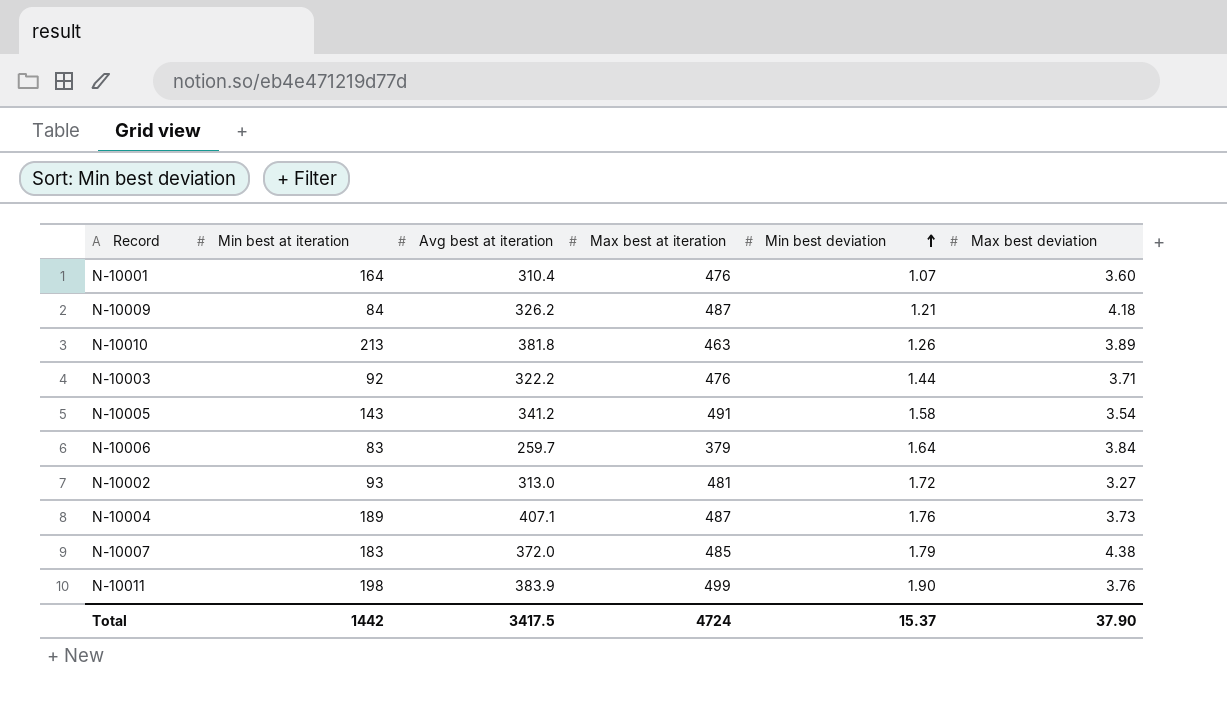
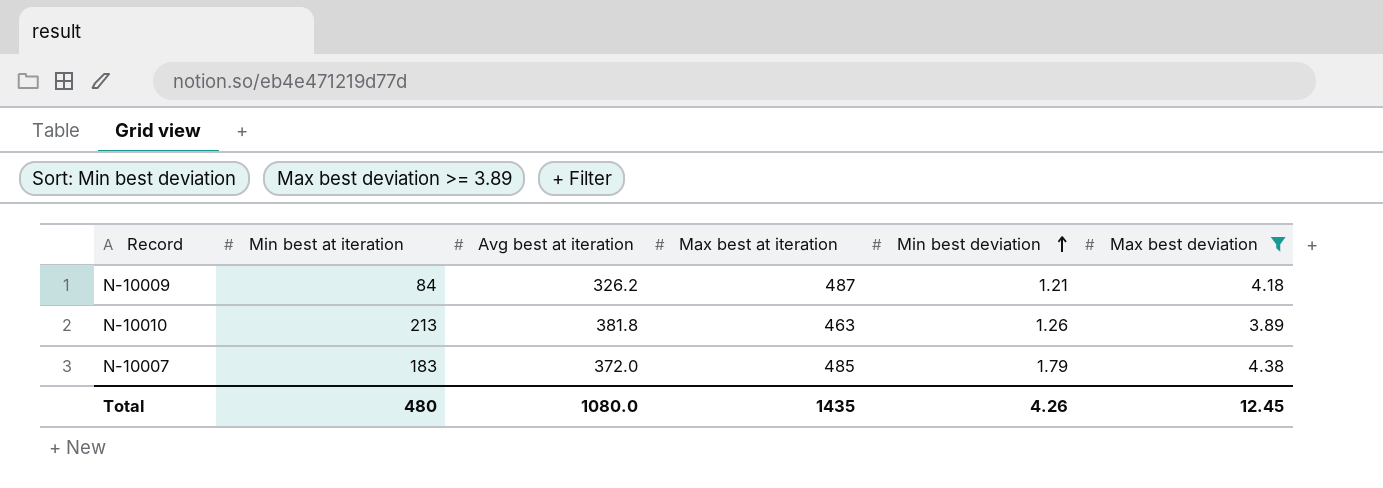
filter: none -> Max best deviation >= 3.89
Total | Min best at iteration: 1442 -> 480
Total | Avg best at iteration: 3417.5 -> 1080.0
Total | Max best at iteration: 4724 -> 1435
Total | Min best deviation: 15.37 -> 4.26
Total | Max best deviation: 37.90 -> 12.45

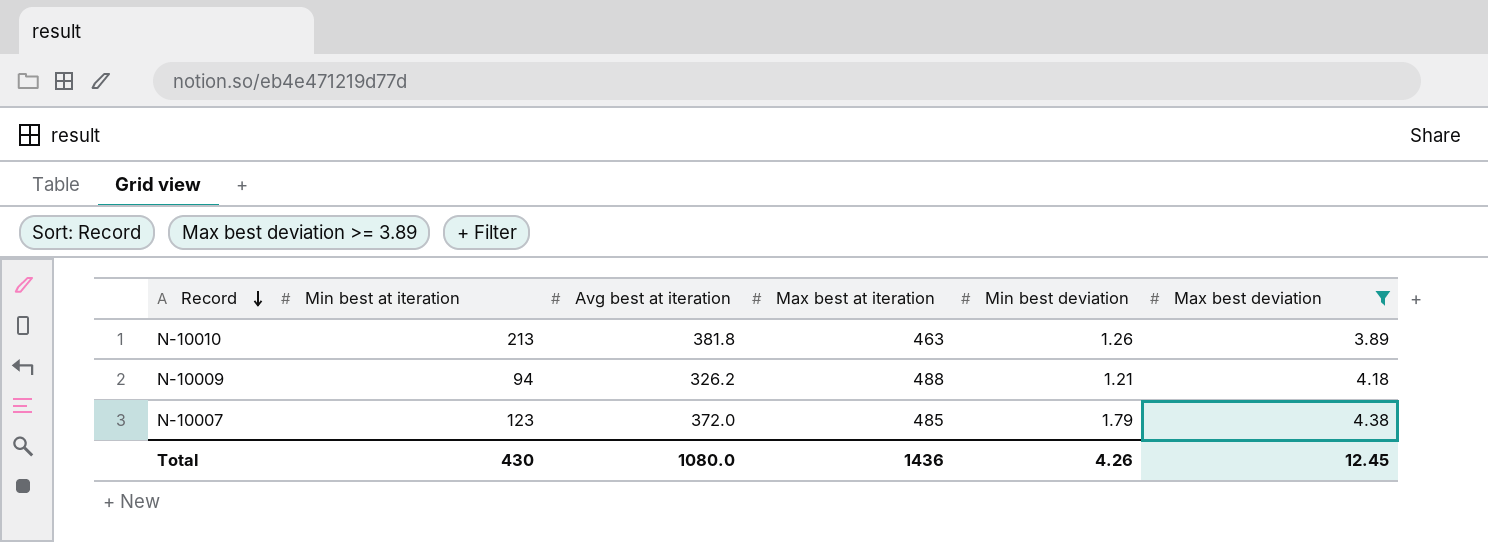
row order: Min best deviation ascending -> Record descending
N-10009 | Min best at iteration: 84 -> 94
N-10009 | Max best at iteration: 487 -> 488
N-10007 | Min best at iteration: 183 -> 123
Total | Min best at iteration: 480 -> 430
Total | Max best at iteration: 1435 -> 1436

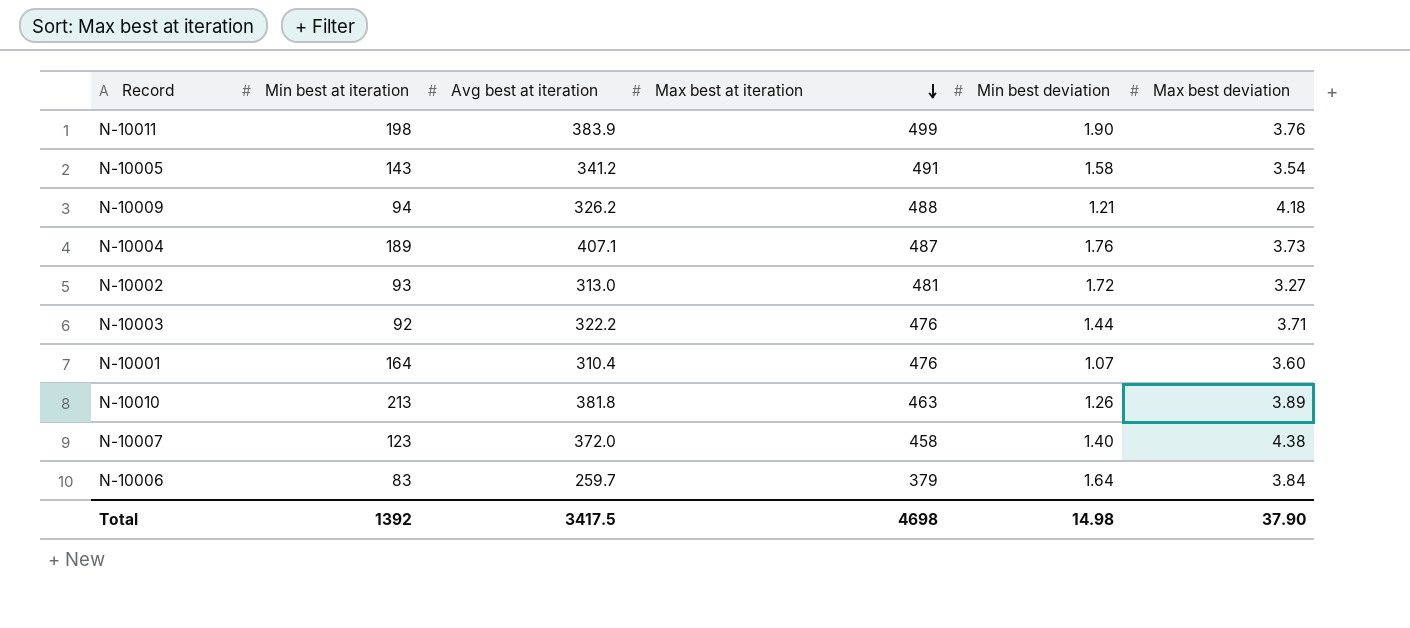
filter: Max best deviation >= 3.89 -> none
row order: Record descending -> Max best at iteration descending
N-10007 | Max best at iteration: 485 -> 458
N-10007 | Min best deviation: 1.79 -> 1.40
Total | Min best at iteration: 430 -> 1392
Total | Avg best at iteration: 1080.0 -> 3417.5
Total | Max best at iteration: 1436 -> 4698
Total | Min best deviation: 4.26 -> 14.98
Total | Max best deviation: 12.45 -> 37.90

